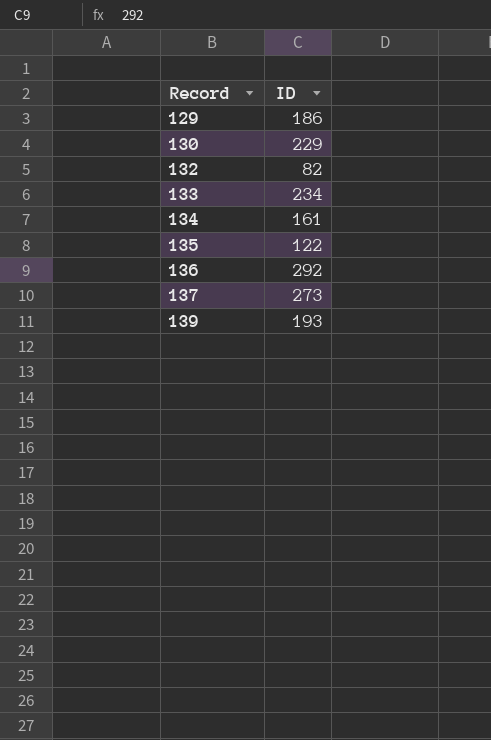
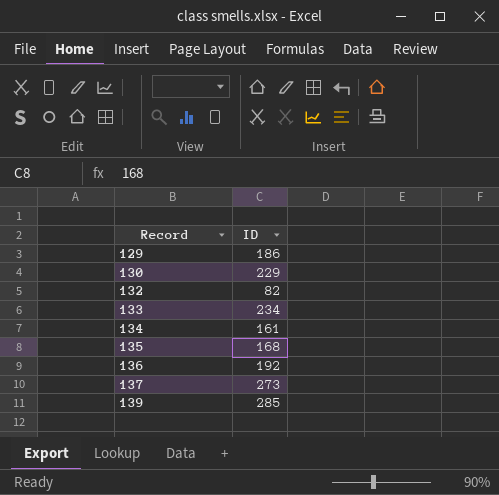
135 | ID: 122 -> 168
136 | ID: 292 -> 192
139 | ID: 193 -> 285

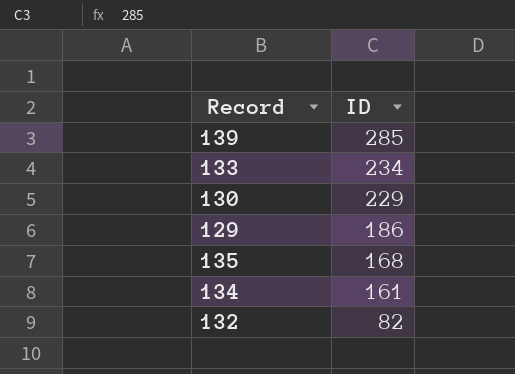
row order: Record ascending -> ID descending
row 136: 192 -> none
row 137: 273 -> none

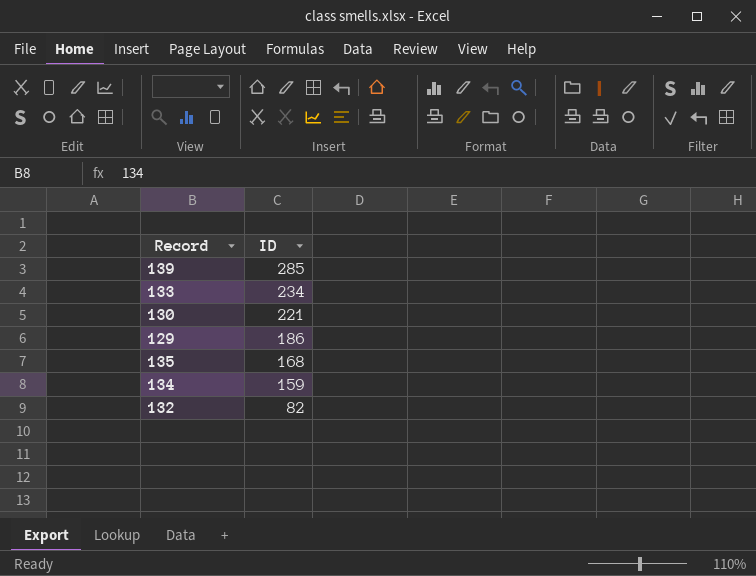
130 | ID: 229 -> 221
134 | ID: 161 -> 159

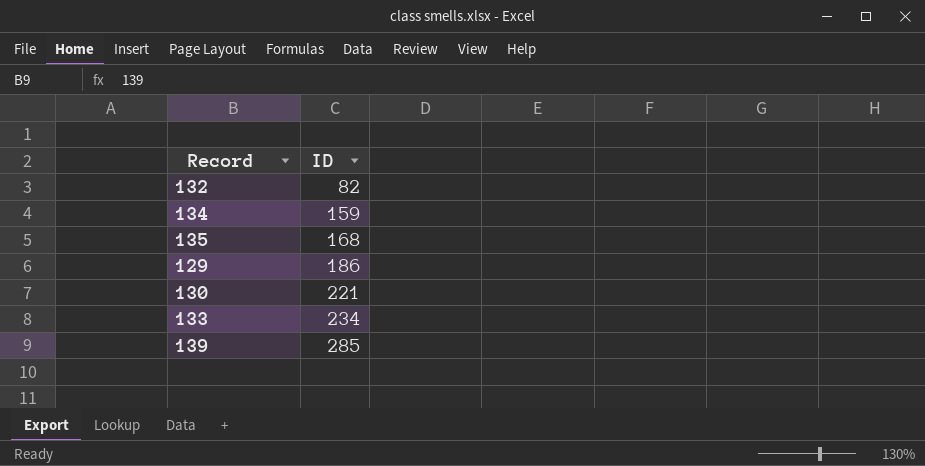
row order: ID descending -> ID ascending

